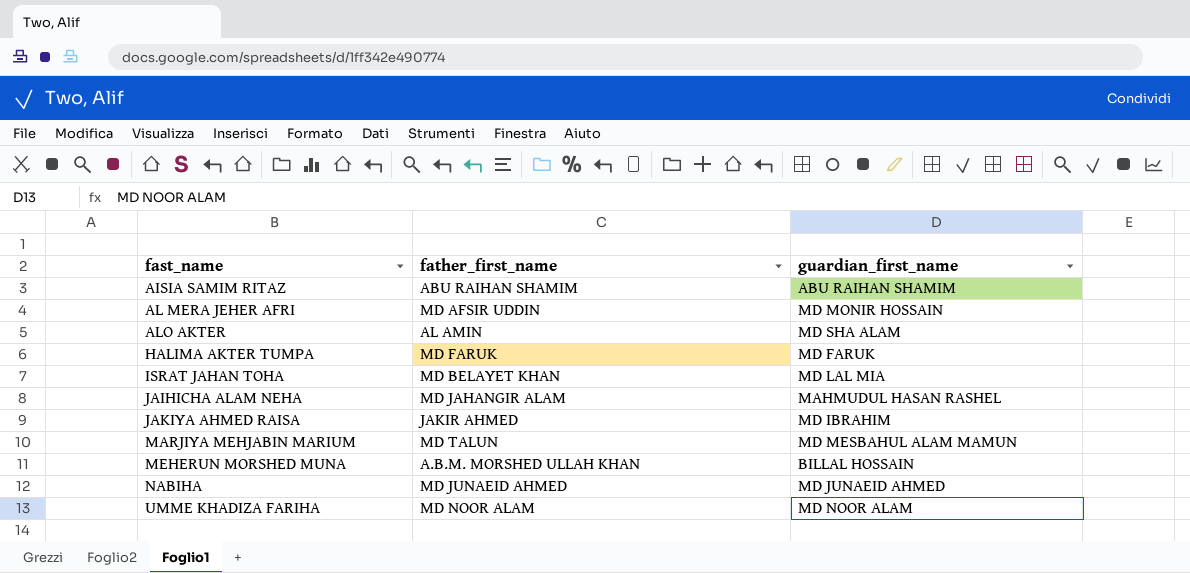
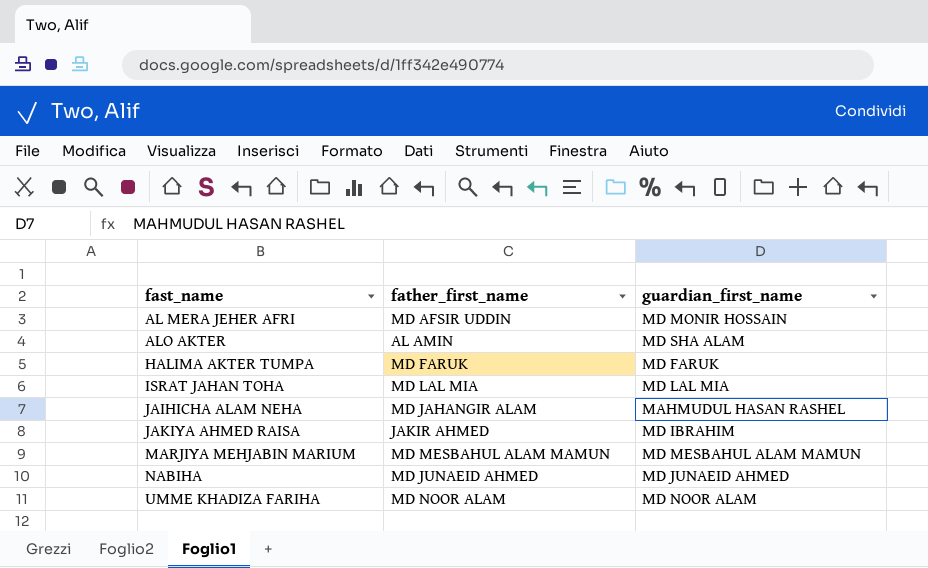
row AISIA SAMIM RITAZ: ABU RAIHAN SHAMIM | ABU RAIHAN SHAMIM -> none
row MEHERUN MORSHED MUNA: A.B.M. MORSHED ULLAH KHAN | BILLAL HOSSAIN -> none
ISRAT JAHAN TOHA | father_first_name: MD BELAYET KHAN -> MD LAL MIA
MARJIYA MEHJABIN MARIUM | father_first_name: MD TALUN -> MD MESBAHUL ALAM MAMUN

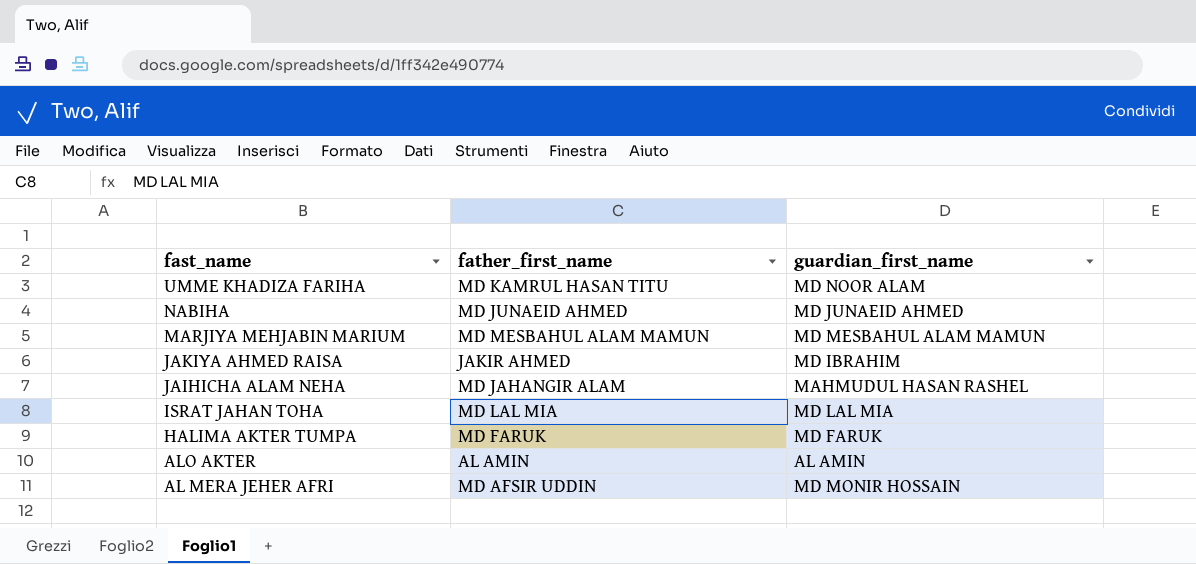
row order: fast_name ascending -> fast_name descending
UMME KHADIZA FARIHA | father_first_name: MD NOOR ALAM -> MD KAMRUL HASAN TITU
ALO AKTER | guardian_first_name: MD SHA ALAM -> AL AMIN

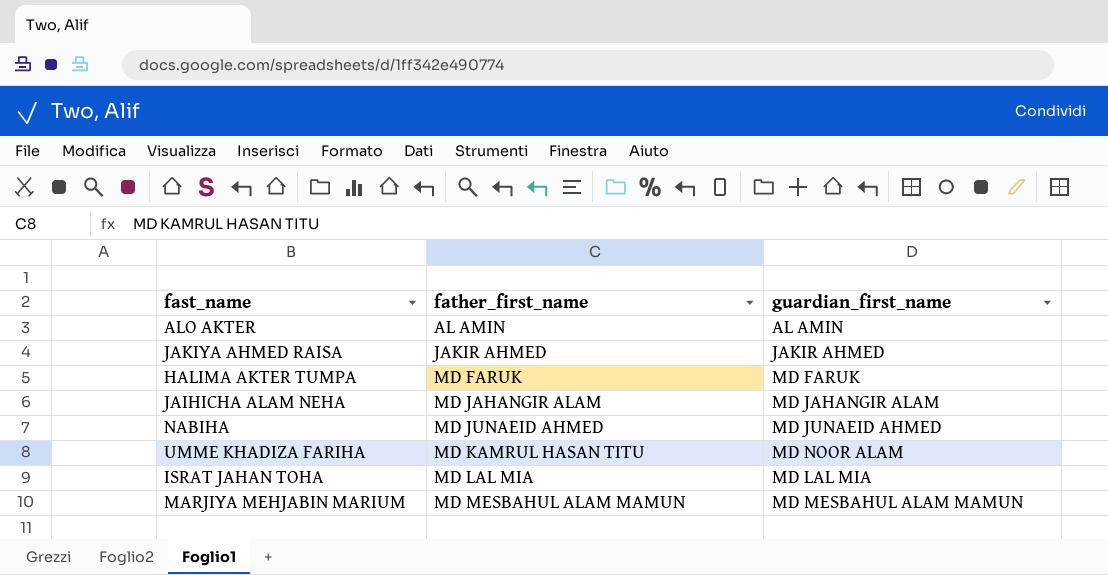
row order: fast_name descending -> father_first_name ascending
row AL MERA JEHER AFRI: MD AFSIR UDDIN | MD MONIR HOSSAIN -> none
JAKIYA AHMED RAISA | guardian_first_name: MD IBRAHIM -> JAKIR AHMED
JAIHICHA ALAM NEHA | guardian_first_name: MAHMUDUL HASAN RASHEL -> MD JAHANGIR ALAM

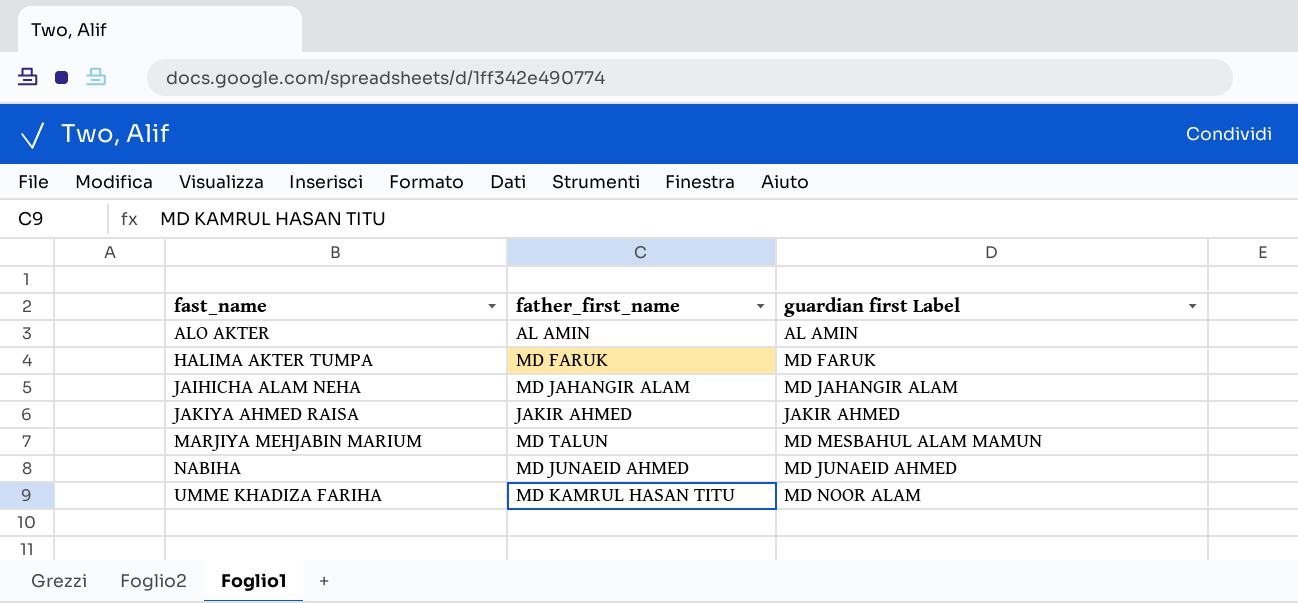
row order: father_first_name ascending -> fast_name ascending
column name: guardian_first_name -> guardian first Label
row ISRAT JAHAN TOHA: MD LAL MIA | MD LAL MIA -> none
MARJIYA MEHJABIN MARIUM | father_first_name: MD MESBAHUL ALAM MAMUN -> MD TALUN

